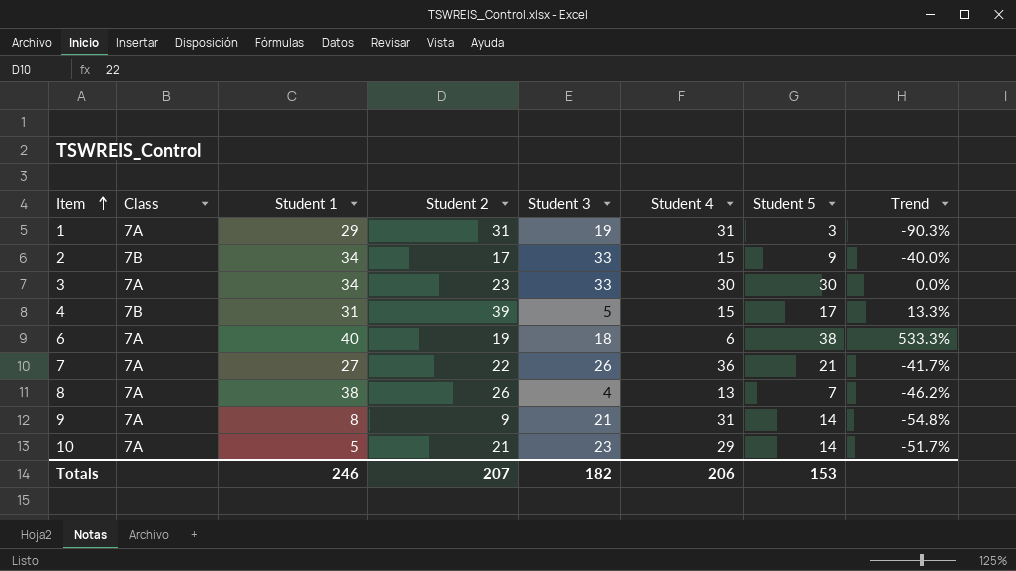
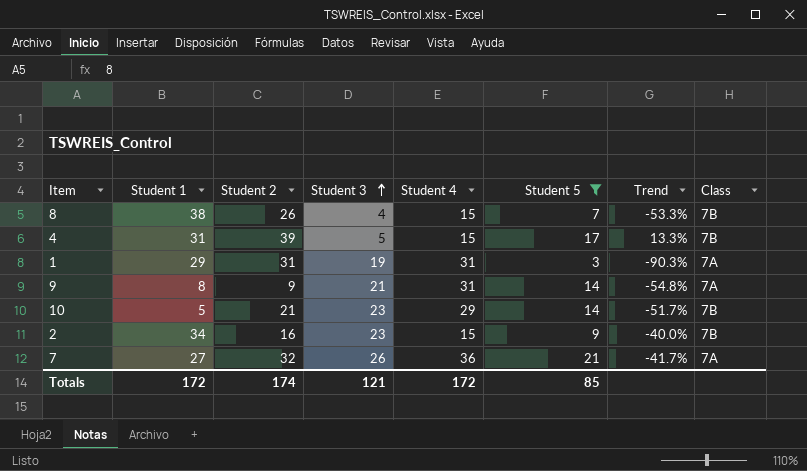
filter: none -> Student 5 <= 21
row order: Item ascending -> Student 3 ascending
column Class | position: 2 -> 8
8 | Student 4: 13 -> 15
8 | Trend: -46.2% -> -53.3%
8 | Class: 7A -> 7B
10 | Class: 7A -> 7B
2 | Student 2: 17 -> 16
2 | Student 3: 33 -> 23
7 | Student 2: 22 -> 32
Totals | Student 1: 246 -> 172
Totals | Student 2: 207 -> 174
Totals | Student 3: 182 -> 121
Totals | Student 4: 206 -> 172
Totals | Student 5: 153 -> 85

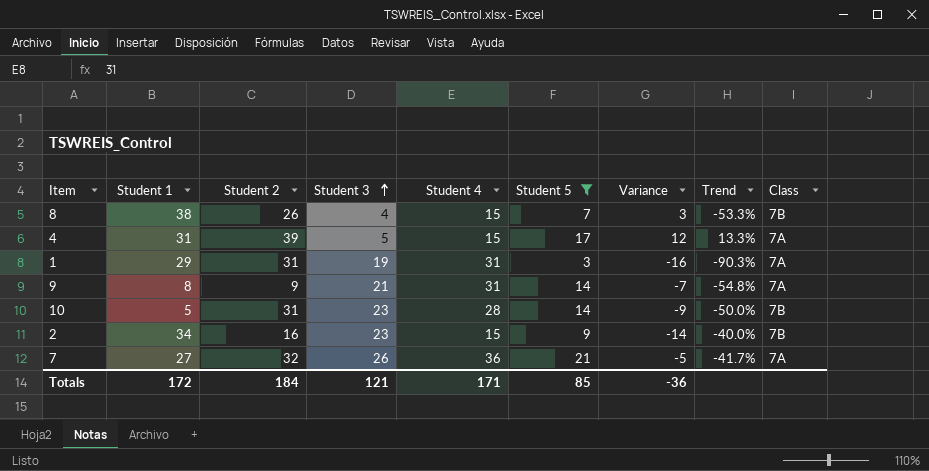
column Variance | formula: none -> [Student 5] - [Student 3]
4 | Class: 7B -> 7A
10 | Student 2: 21 -> 31
10 | Student 4: 29 -> 28
10 | Trend: -51.7% -> -50.0%
Totals | Student 2: 174 -> 184
Totals | Student 4: 172 -> 171

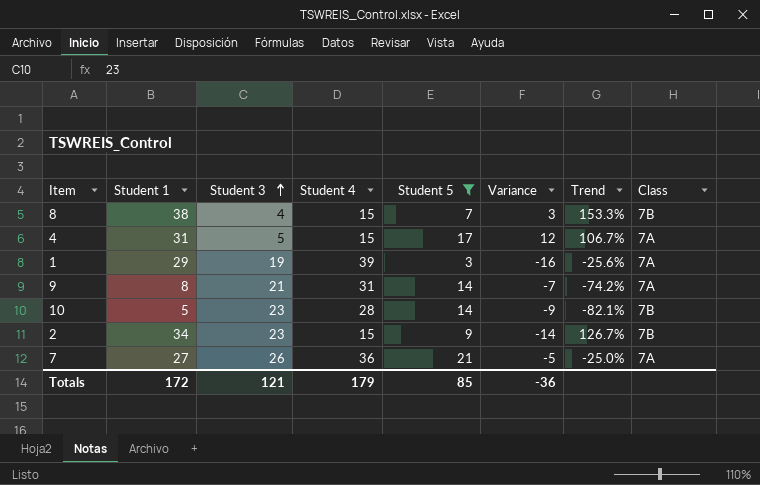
column Student 2 | position: 3 -> none
column Trend | formula: ([Student 5] - [Student 4]) / [Student 4] -> ([Student 1] - [Student 4]) / [Student 4]
1 | Student 4: 31 -> 39
Totals | Student 4: 171 -> 179

